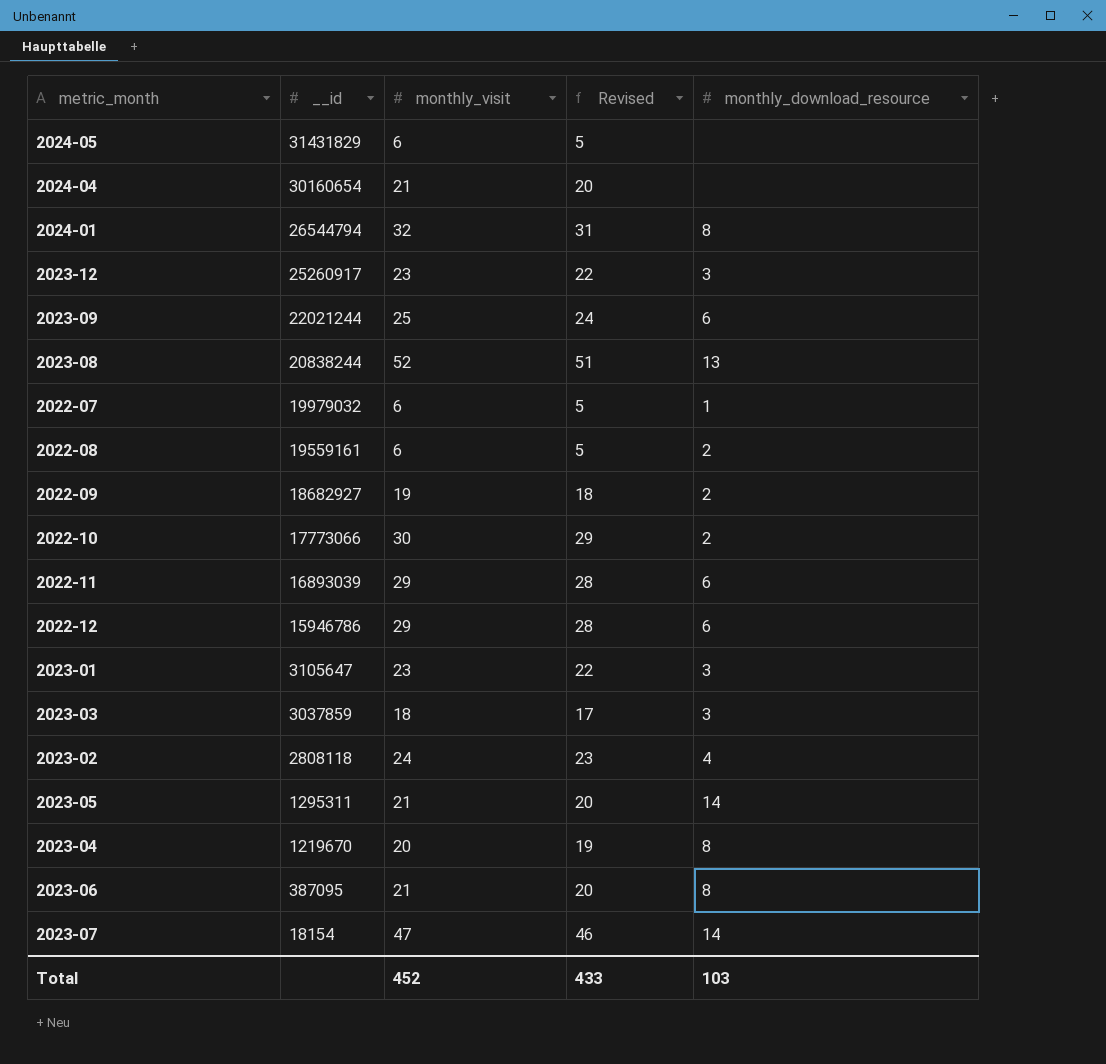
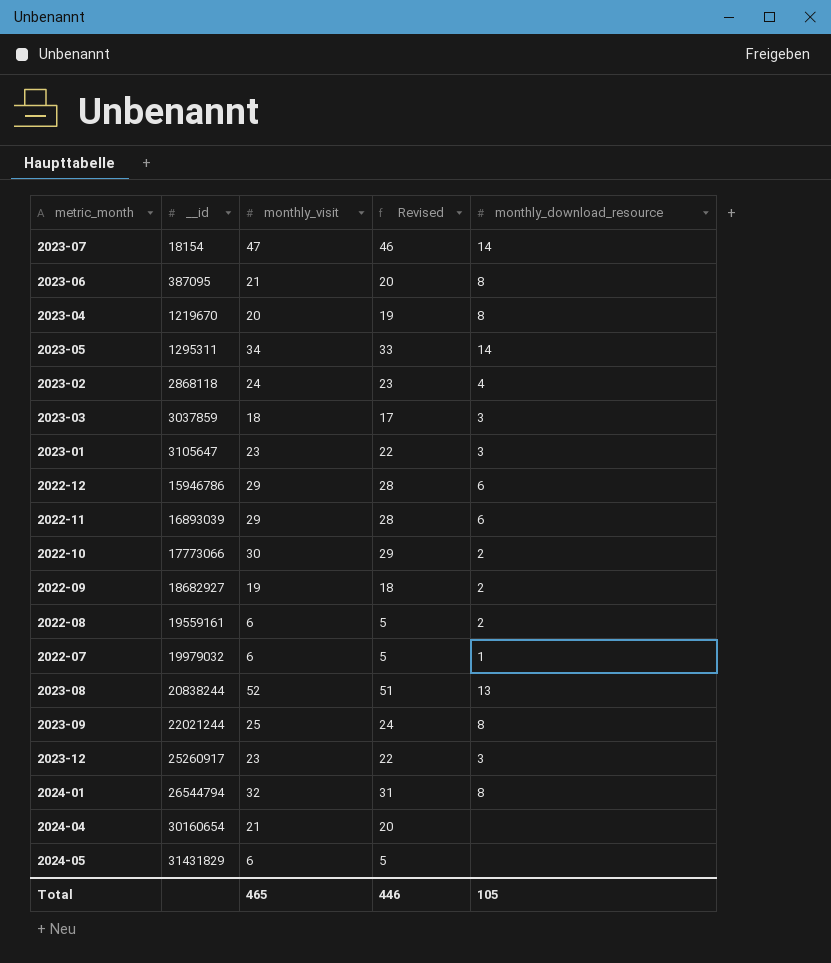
row order: __id descending -> __id ascending
2023-05 | monthly_visit: 21 -> 34
2023-05 | Revised: 20 -> 33
2023-02 | __id: 2808118 -> 2868118
2023-09 | monthly_download_resource: 6 -> 8
Total | monthly_visit: 452 -> 465
Total | Revised: 433 -> 446
Total | monthly_download_resource: 103 -> 105

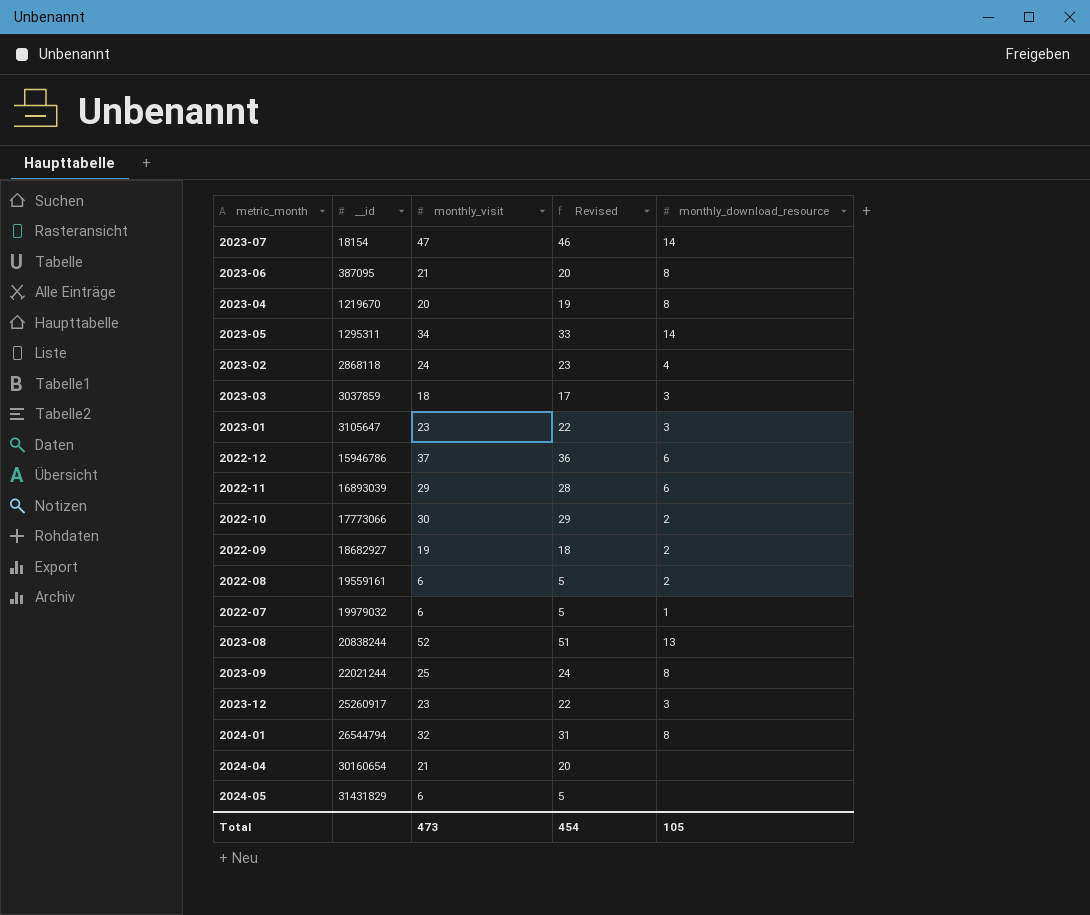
2022-12 | monthly_visit: 29 -> 37
2022-12 | Revised: 28 -> 36
Total | monthly_visit: 465 -> 473
Total | Revised: 446 -> 454

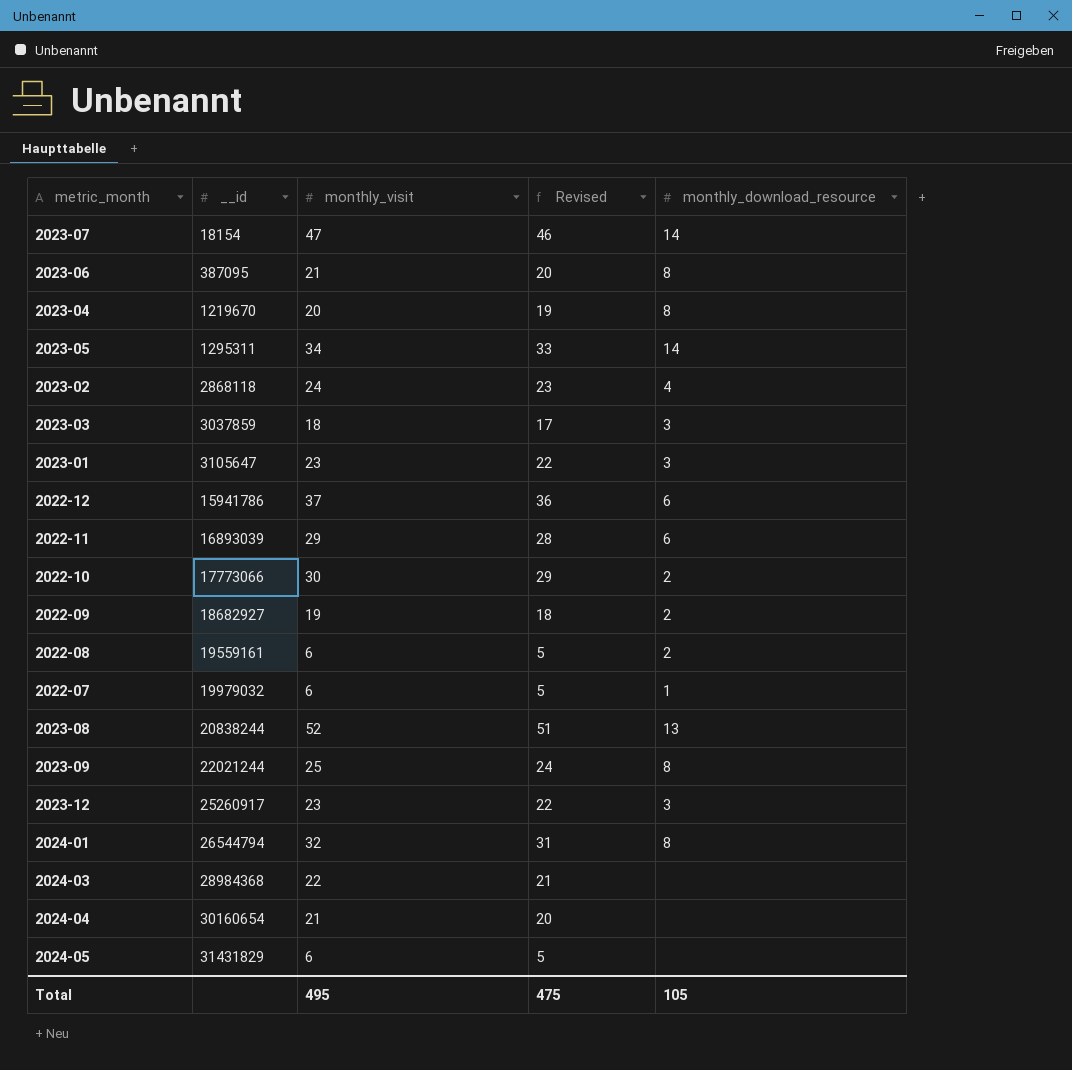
2022-12 | __id: 15946786 -> 15941786
row 2024-03: none -> 28984368 | 22 | 21 | none
Total | monthly_visit: 473 -> 495
Total | Revised: 454 -> 475

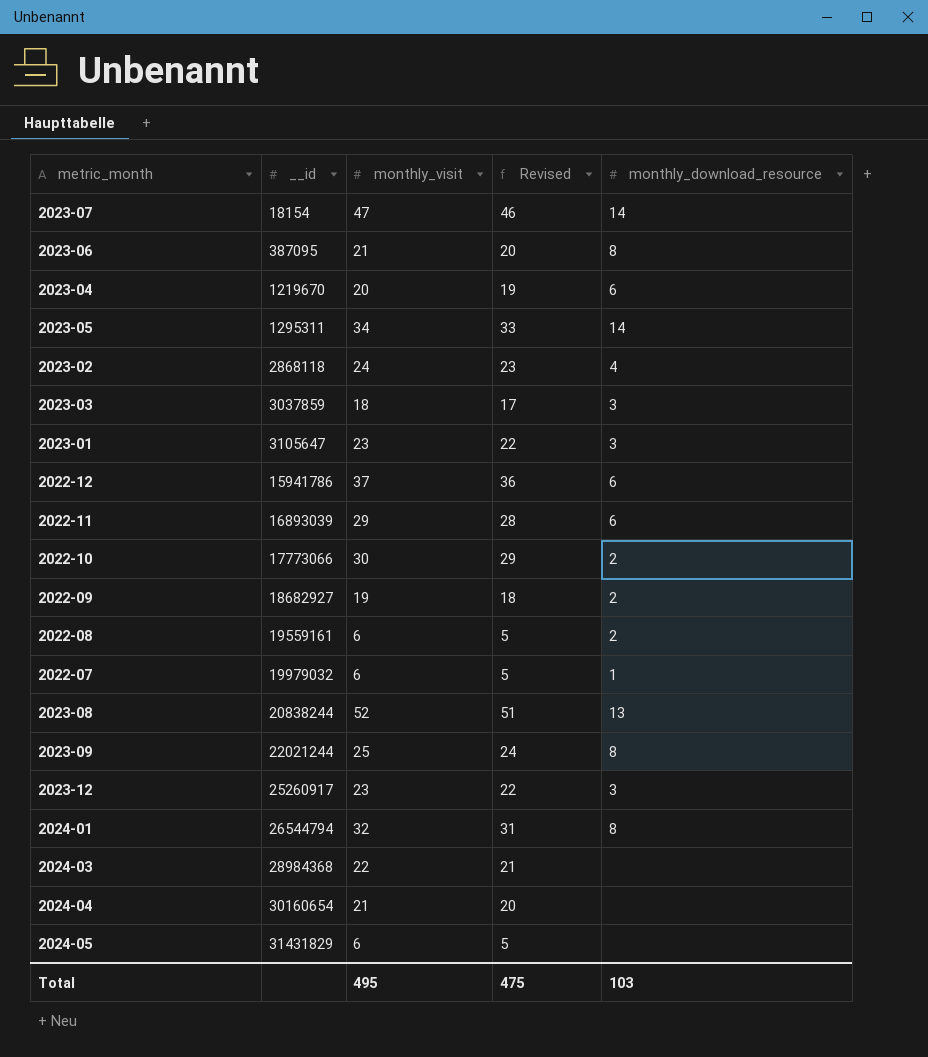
2023-04 | monthly_download_resource: 8 -> 6
Total | monthly_download_resource: 105 -> 103

